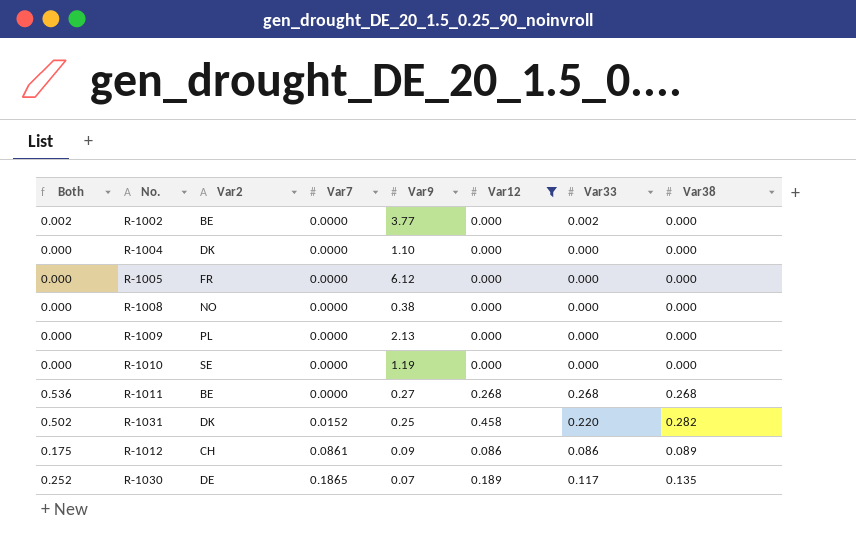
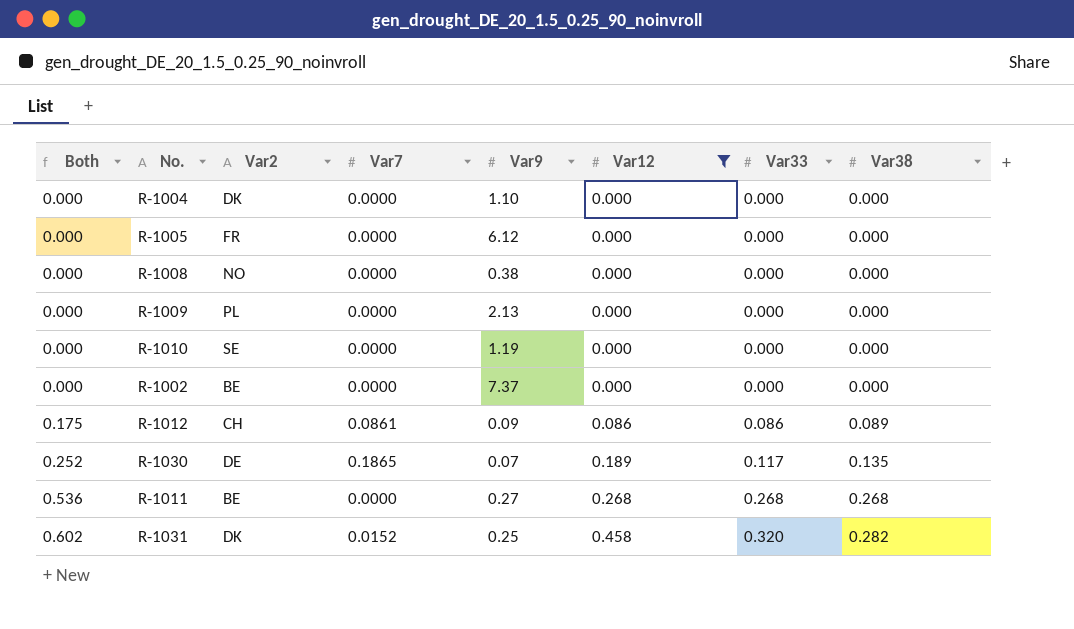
row order: Var7 ascending -> Both ascending
R-1002 | Both: 0.002 -> 0.000
R-1002 | Var9: 3.77 -> 7.37
R-1002 | Var33: 0.002 -> 0.000
R-1031 | Both: 0.502 -> 0.602
R-1031 | Var33: 0.220 -> 0.320

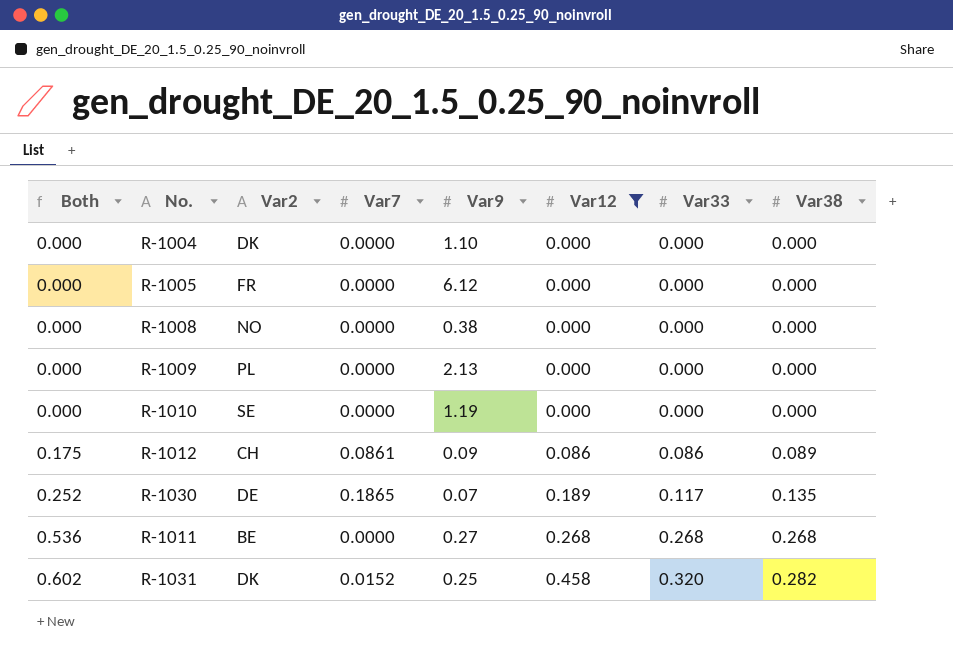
row R-1002: 0.000 | BE | 0.0000 | 7.37 | 0.000 | 0.000 | 0.000 -> none

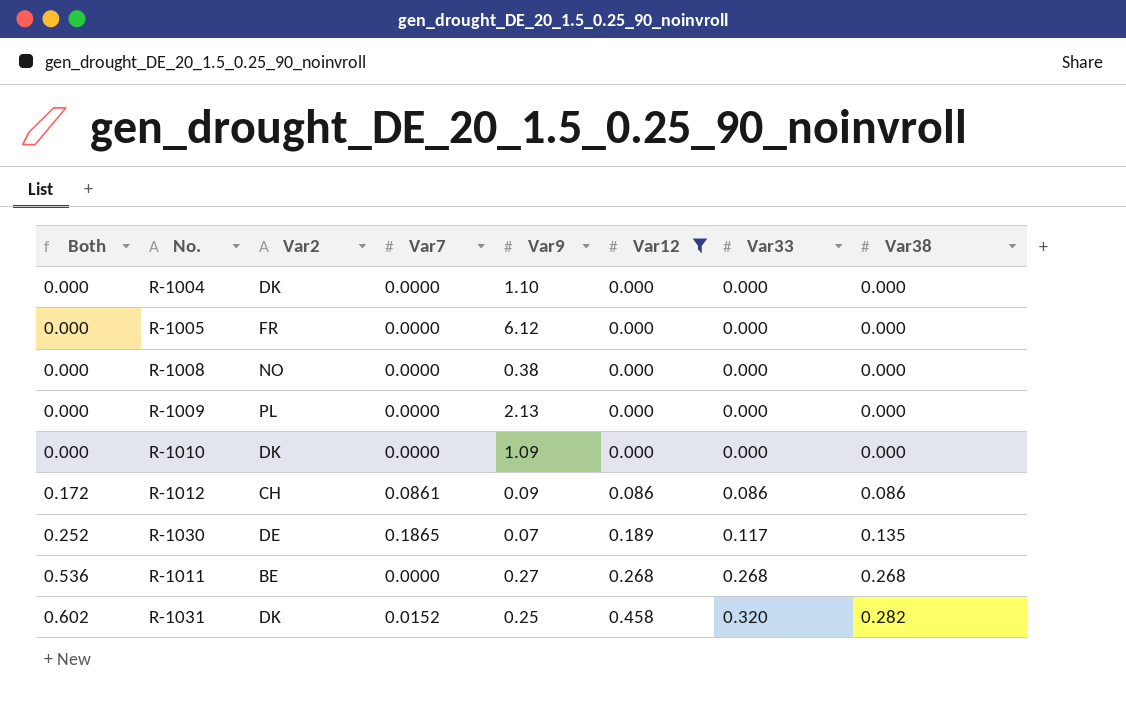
R-1010 | Var2: SE -> DK
R-1010 | Var9: 1.19 -> 1.09
R-1012 | Both: 0.175 -> 0.172
R-1012 | Var38: 0.089 -> 0.086

